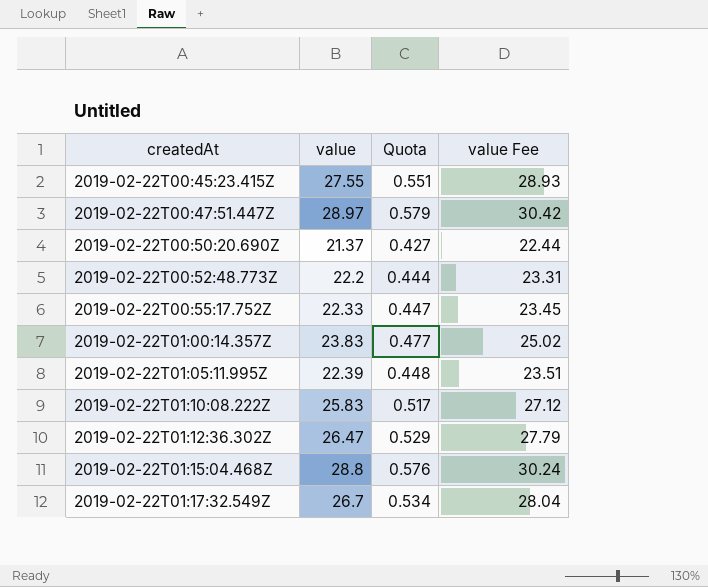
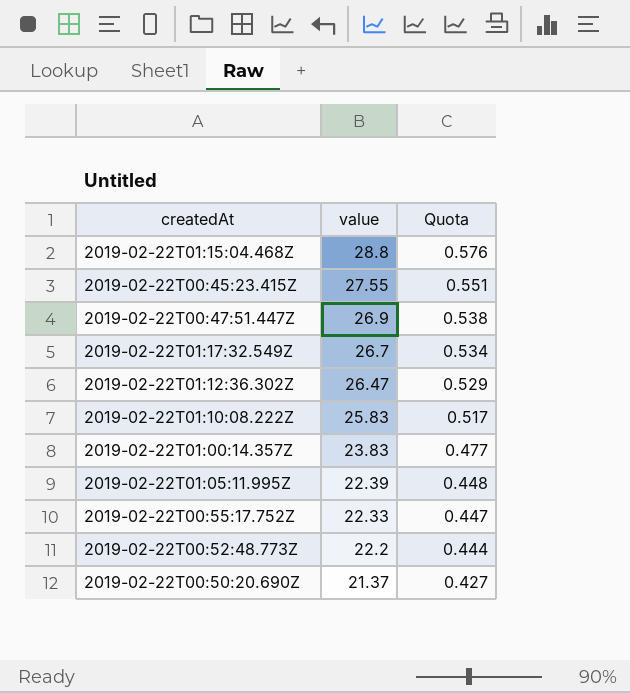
row order: createdAt ascending -> value descending
column value Fee | formula: [value] * 1.05 -> none
2019-02-22T00:47:51.447Z | value: 28.97 -> 26.9
2019-02-22T00:47:51.447Z | Quota: 0.579 -> 0.538

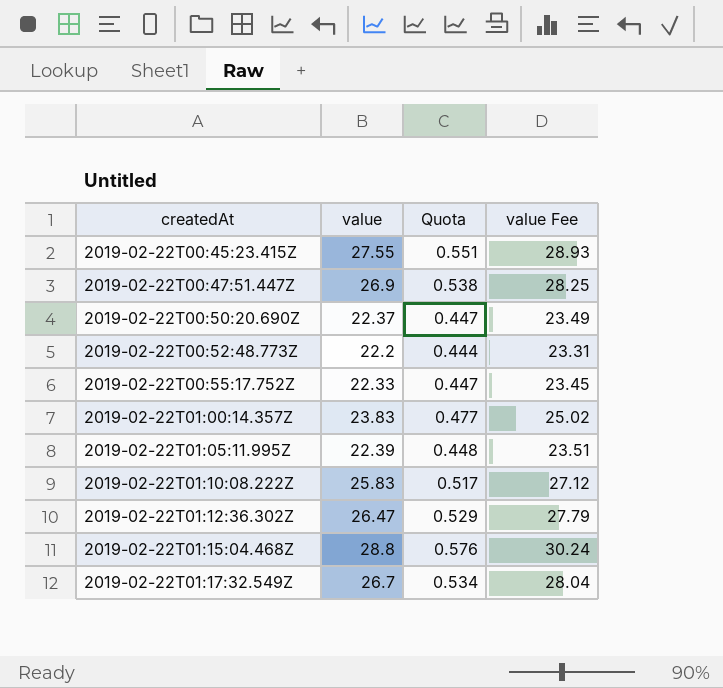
row order: value descending -> createdAt ascending
column value Fee | formula: none -> [value] * 1.05
2019-02-22T00:50:20.690Z | value: 21.37 -> 22.37
2019-02-22T00:50:20.690Z | Quota: 0.427 -> 0.447

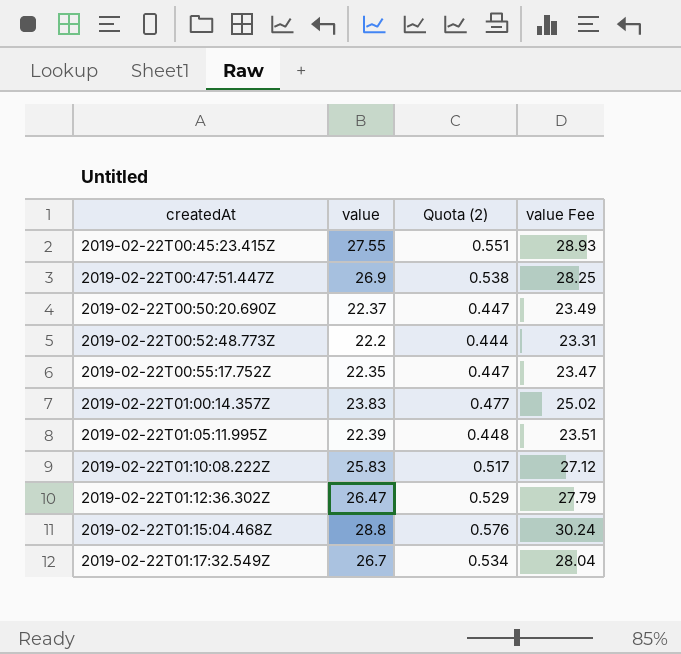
column name: Quota -> Quota (2)
2019-02-22T00:55:17.752Z | value: 22.33 -> 22.35
2019-02-22T00:55:17.752Z | value Fee: 23.45 -> 23.47

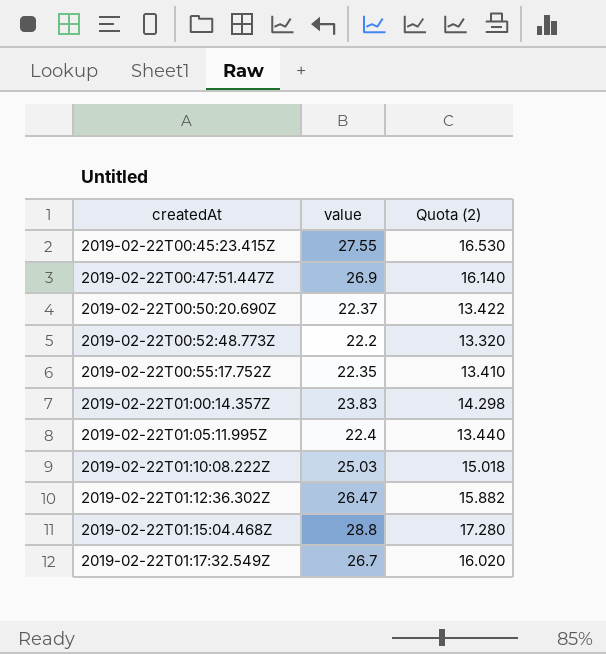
column value Fee | formula: [value] * 1.05 -> none
column Quota (2) | formula: [value] * 0.02 -> [value] * 0.6
2019-02-22T01:05:11.995Z | value: 22.39 -> 22.4
2019-02-22T01:10:08.222Z | value: 25.83 -> 25.03

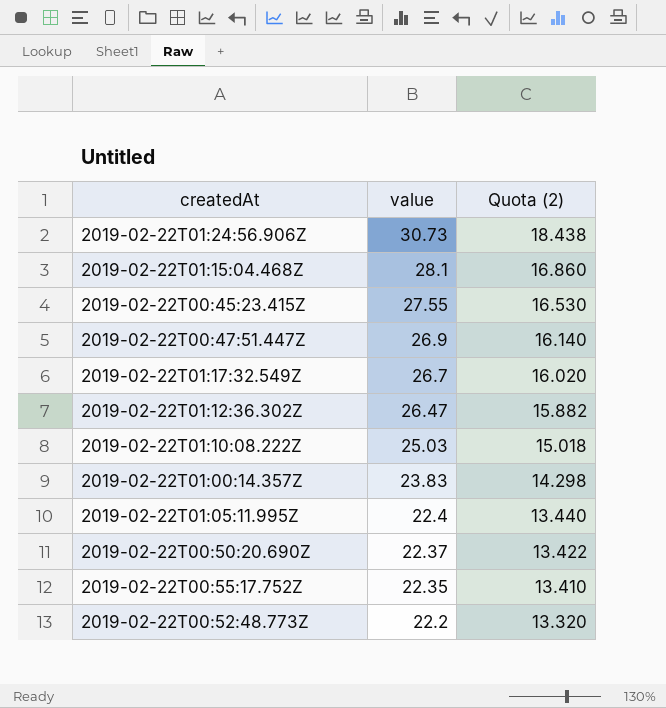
row order: createdAt ascending -> value descending
row 2019-02-22T01:24:56.906Z: none -> 30.73 | 18.438
2019-02-22T01:15:04.468Z | value: 28.8 -> 28.1
2019-02-22T01:15:04.468Z | Quota (2): 17.280 -> 16.860

